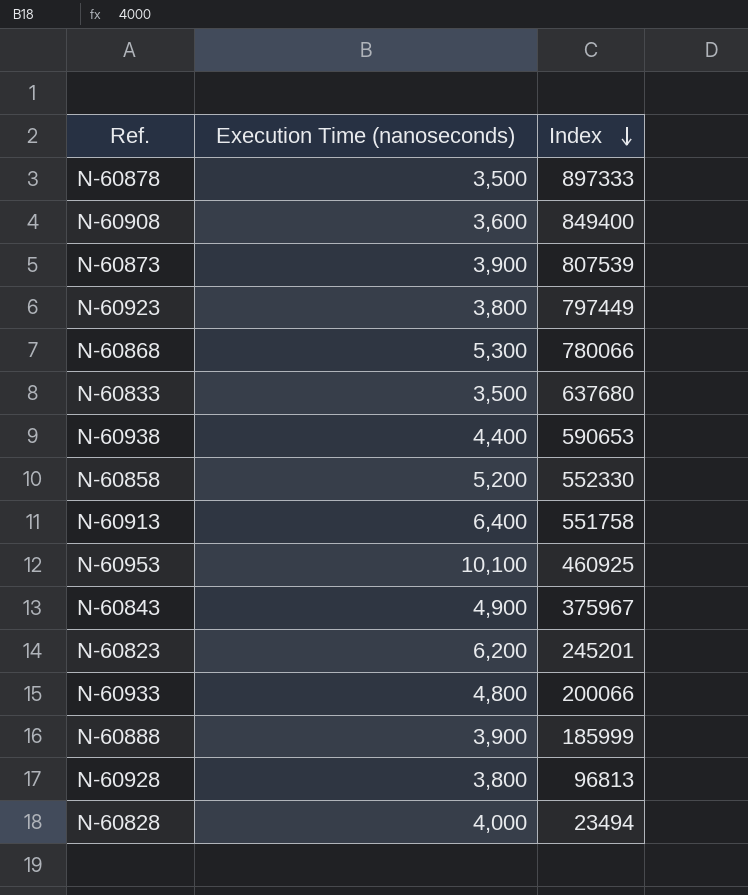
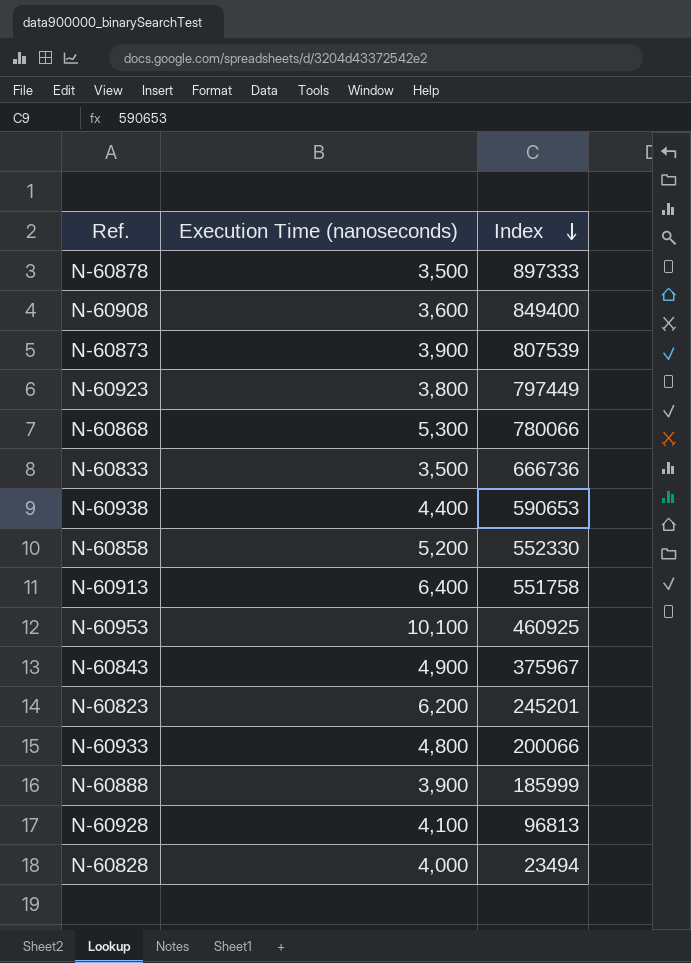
N-60833 | Index: 637680 -> 666736
N-60928 | Execution Time (nanoseconds): 3,800 -> 4,100

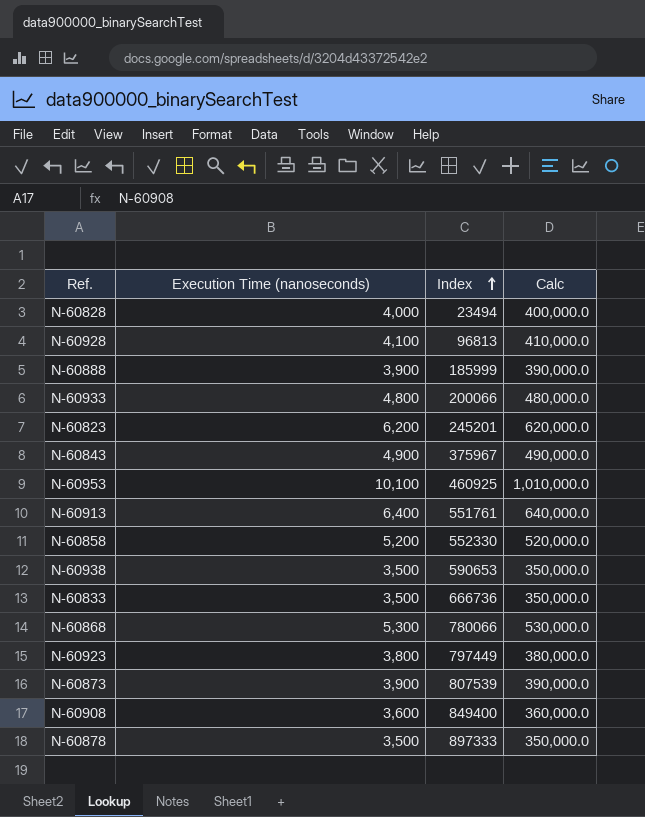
row order: Index descending -> Index ascending
column Calc | formula: none -> [Execution Time (nanoseconds)] * 100
N-60913 | Index: 551758 -> 551761
N-60938 | Execution Time (nanoseconds): 4,400 -> 3,500

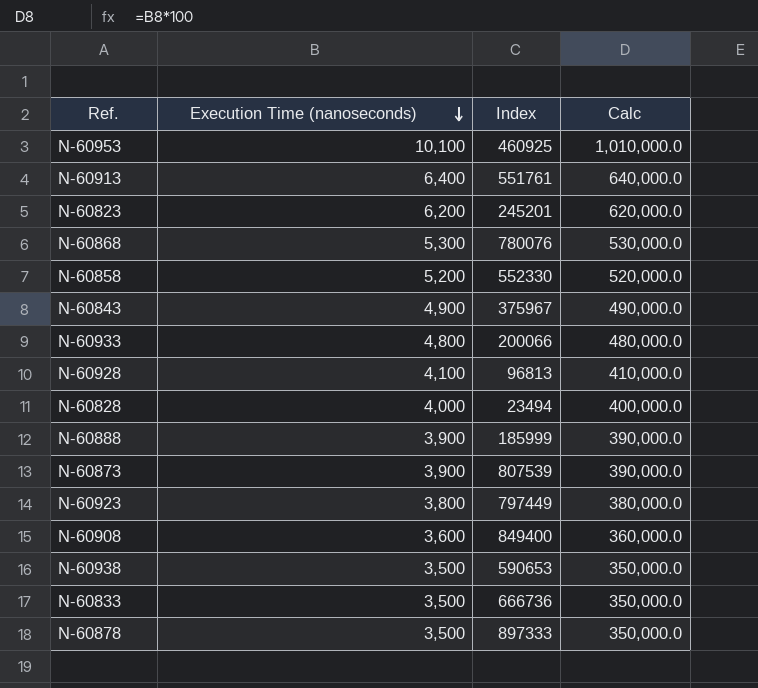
row order: Index ascending -> Execution Time (nanoseconds) descending
N-60868 | Index: 780066 -> 780076

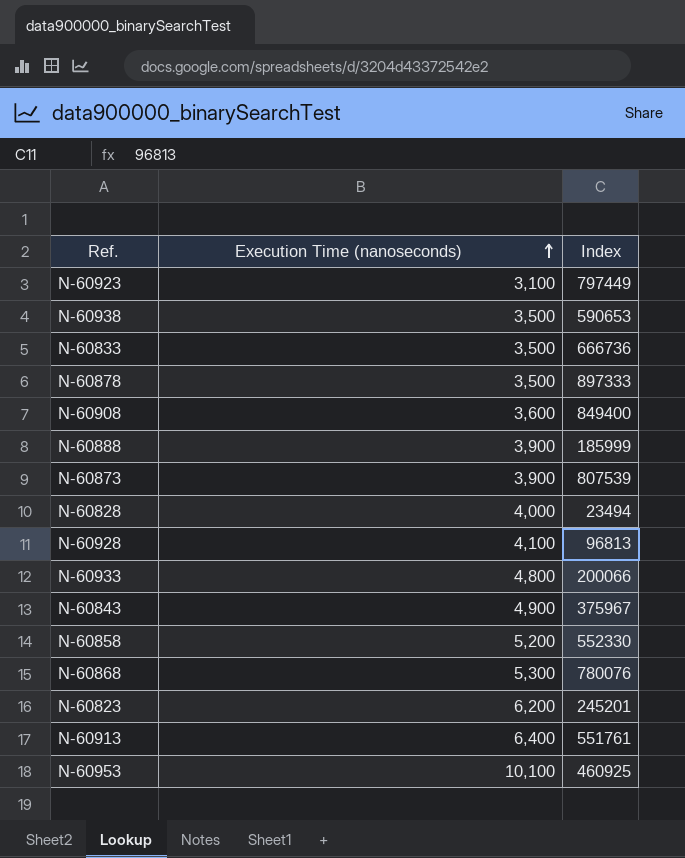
row order: Execution Time (nanoseconds) descending -> Execution Time (nanoseconds) ascending
column Calc | formula: [Execution Time (nanoseconds)] * 100 -> none
N-60923 | Execution Time (nanoseconds): 3,800 -> 3,100

